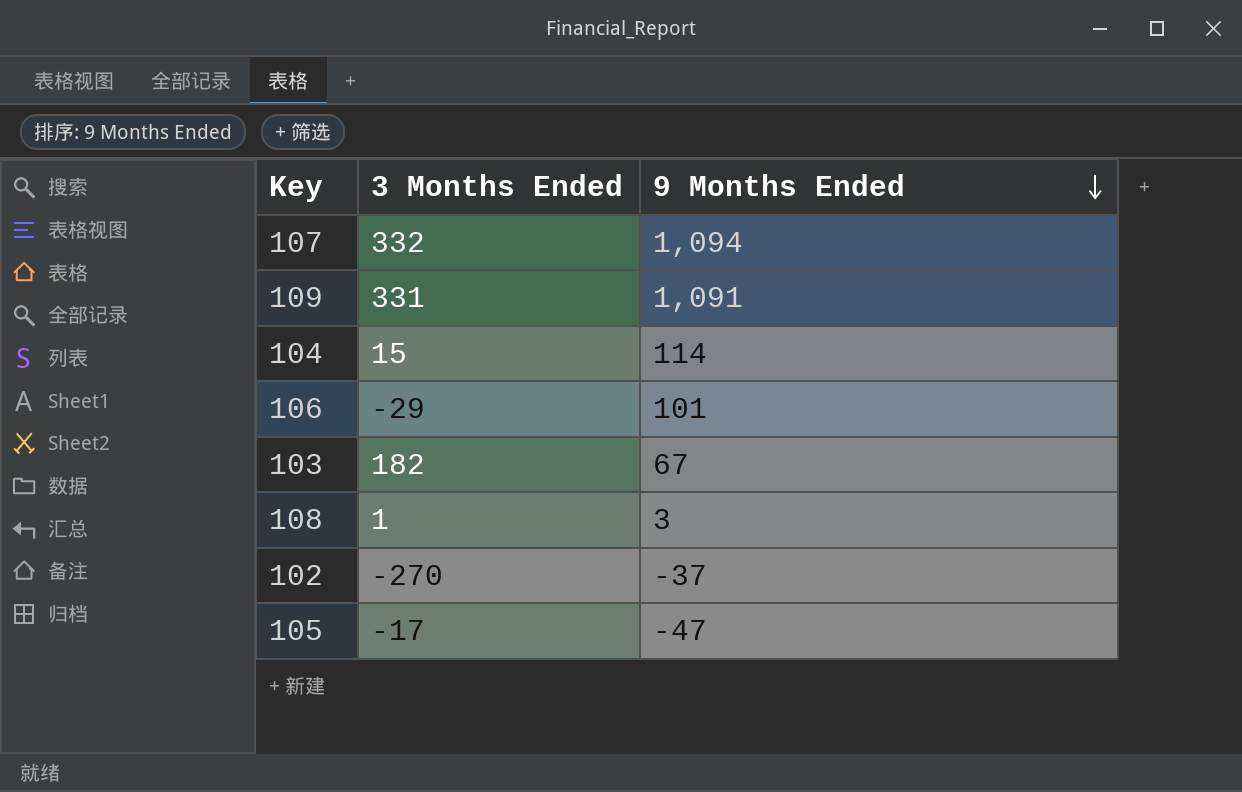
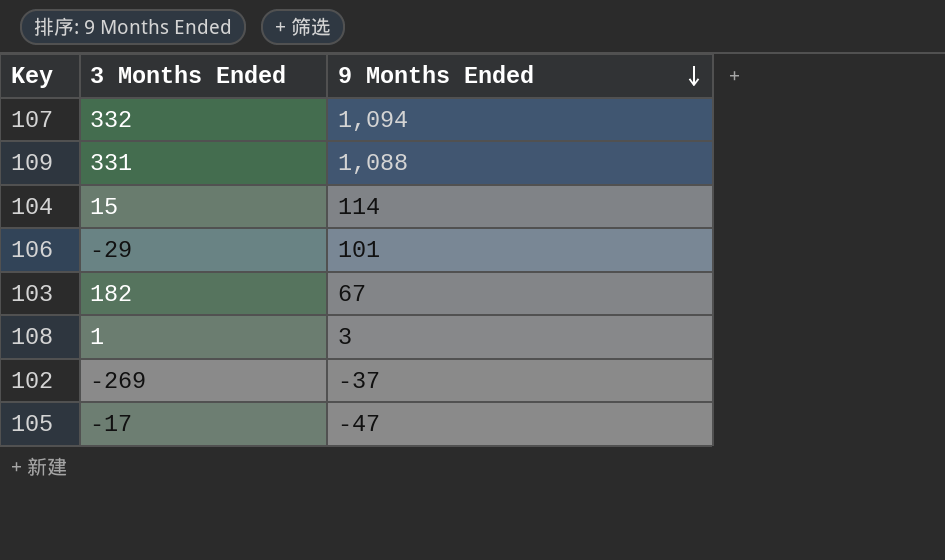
109 | 9 Months Ended: 1,091 -> 1,088
102 | 3 Months Ended: -270 -> -269

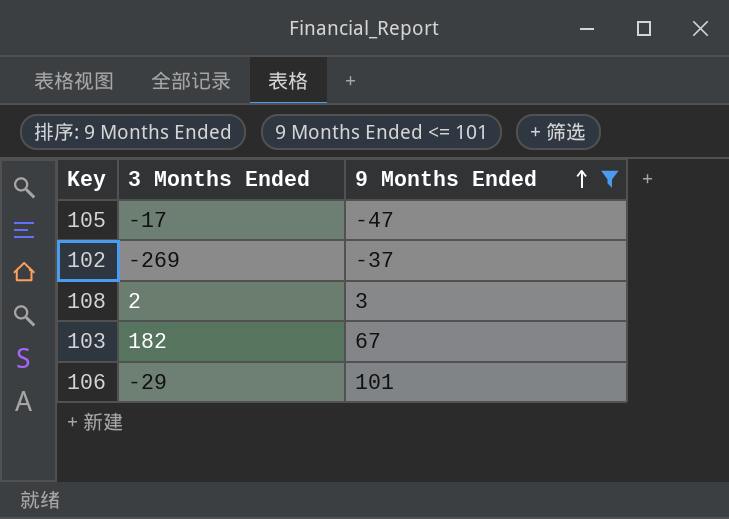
filter: none -> 9 Months Ended <= 101
row order: 9 Months Ended descending -> 9 Months Ended ascending
108 | 3 Months Ended: 1 -> 2

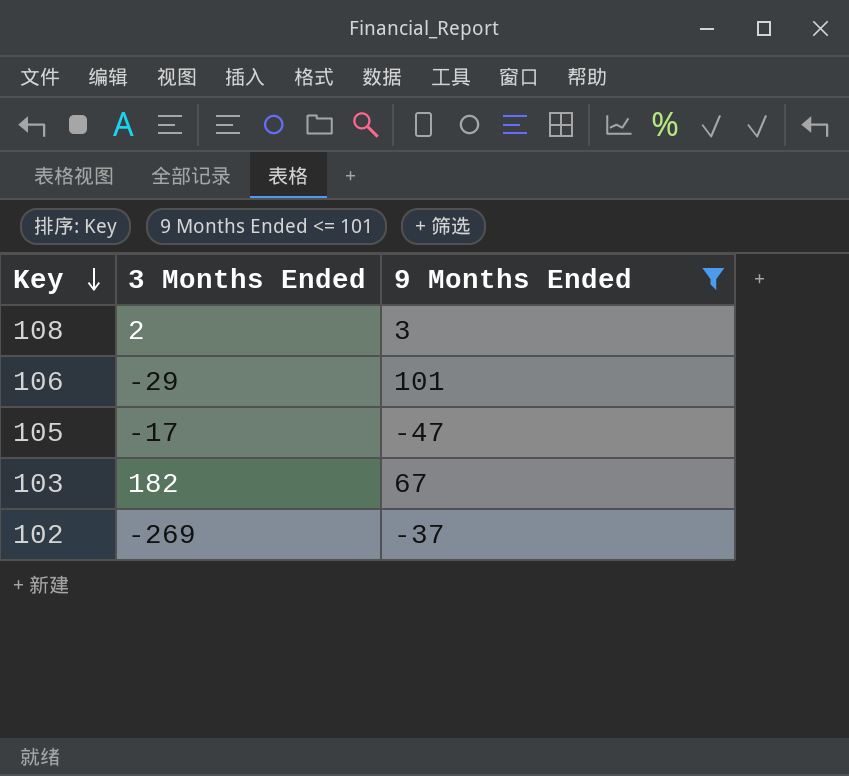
row order: 9 Months Ended ascending -> Key descending

